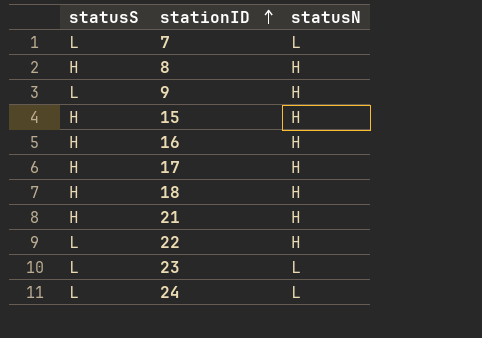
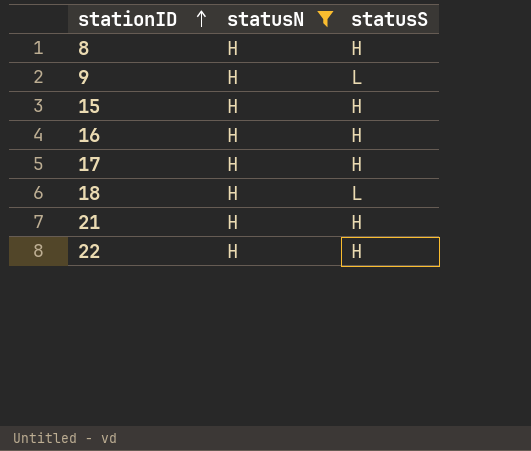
filter: none -> statusN = H
column statusS | position: 1 -> 3
18 | statusS: H -> L
22 | statusS: L -> H

